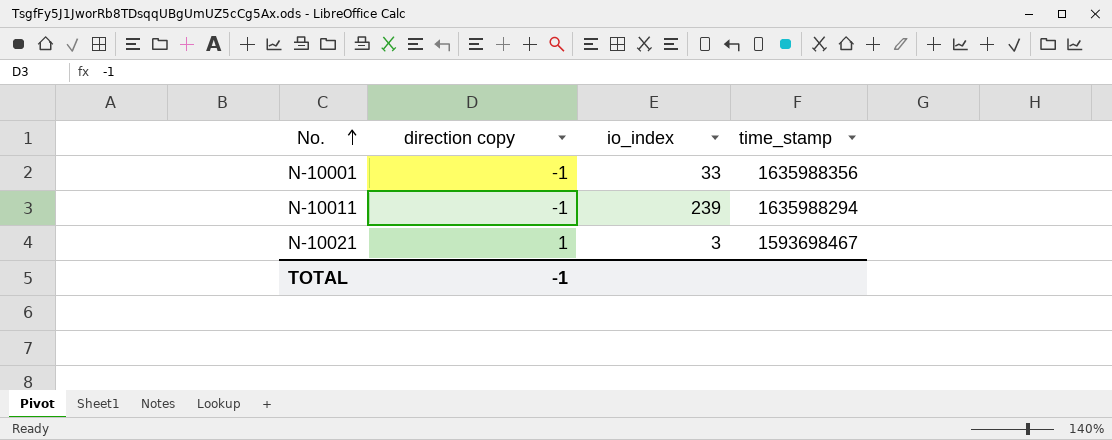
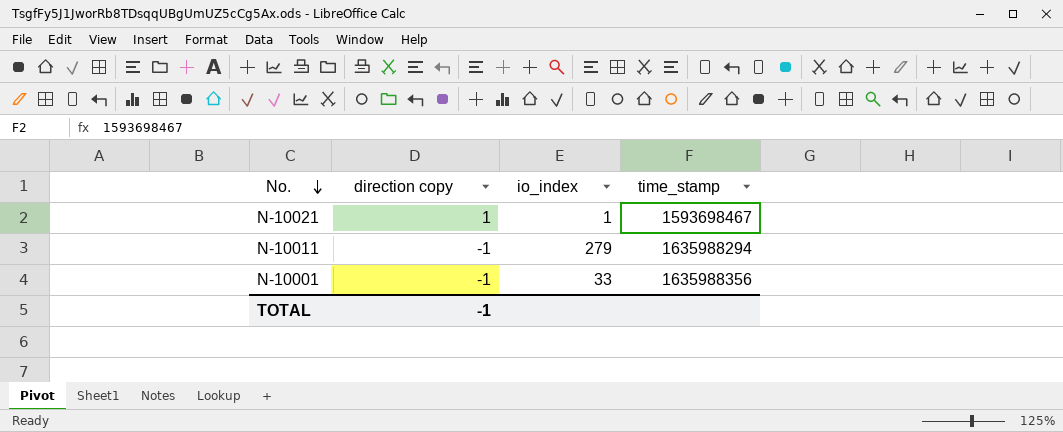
row order: No. ascending -> No. descending
N-10021 | io_index: 3 -> 1
N-10011 | io_index: 239 -> 279

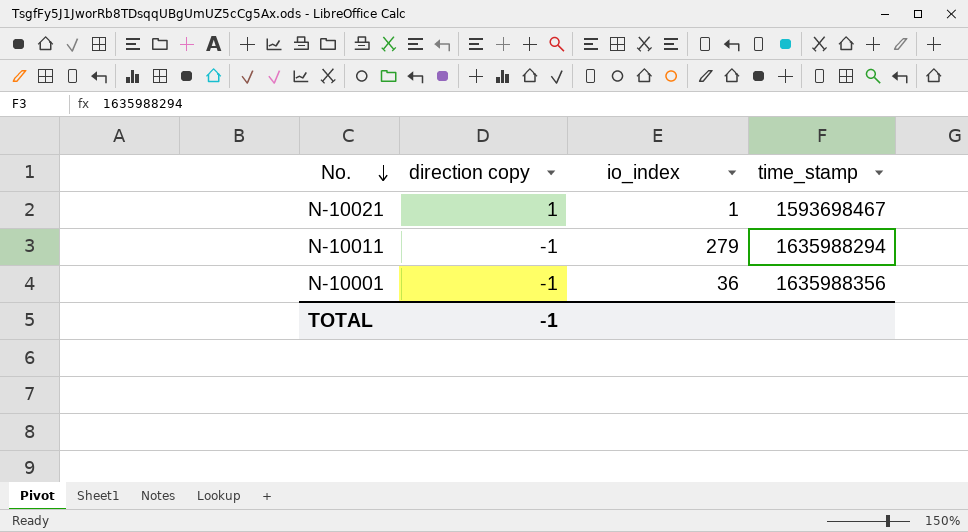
N-10001 | io_index: 33 -> 36

